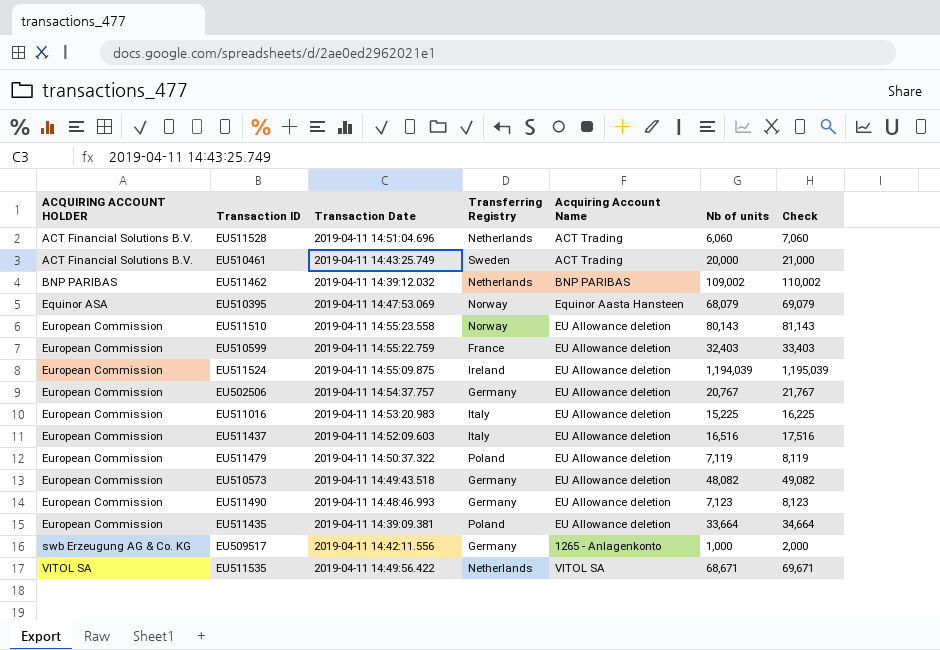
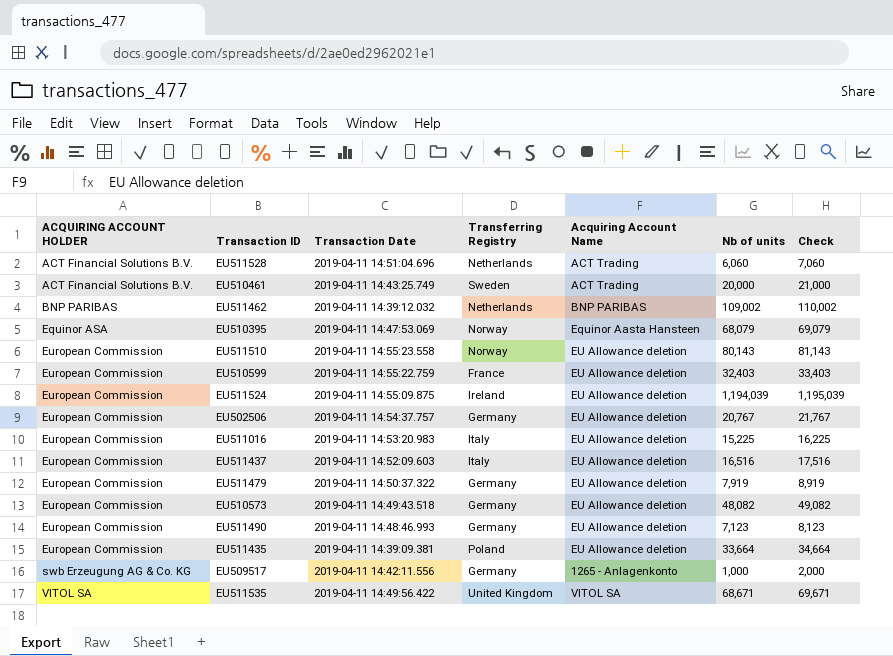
EU511479 | Transferring Registry: Poland -> Germany
EU511479 | Nb of units: 7,119 -> 7,919
EU511479 | Check: 8,119 -> 8,919
EU511535 | Transferring Registry: Netherlands -> United Kingdom

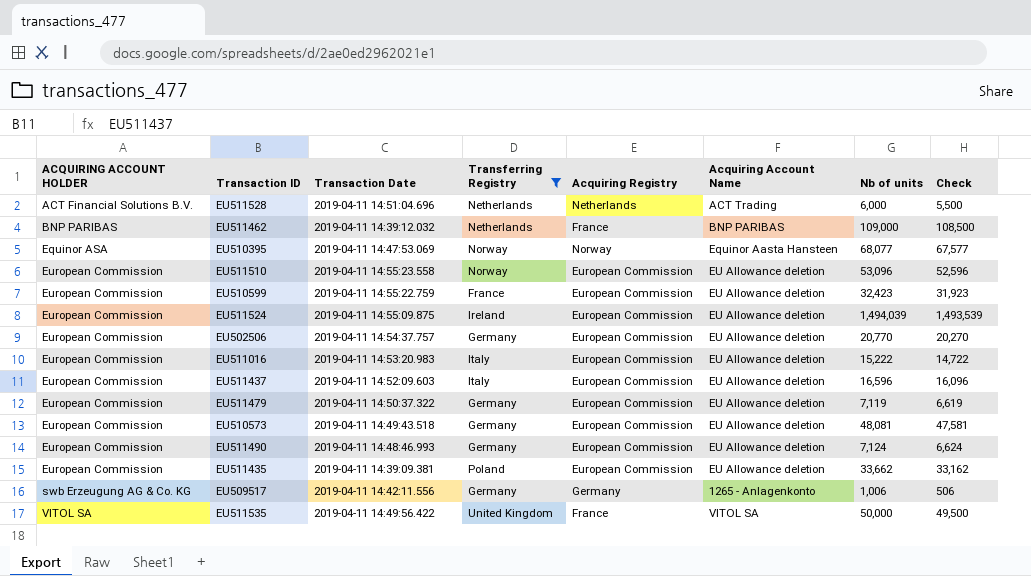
filter: none -> Transferring Registry != Sweden
column Acquiring Registry | position: none -> 5
column Check | formula: [Nb of units] + 1000 -> [Nb of units] - 500
EU511528 | Nb of units: 6,060 -> 6,000
EU511462 | Nb of units: 109,002 -> 109,000
EU510395 | Nb of units: 68,079 -> 68,077
EU511510 | Nb of units: 80,143 -> 53,096
EU510599 | Nb of units: 32,403 -> 32,423
EU511524 | Nb of units: 1,194,039 -> 1,494,039
EU502506 | Nb of units: 20,767 -> 20,770
EU511016 | Nb of units: 15,225 -> 15,222
EU511437 | Nb of units: 16,516 -> 16,596
EU511479 | Nb of units: 7,919 -> 7,119
EU510573 | Nb of units: 48,082 -> 48,081
EU511490 | Nb of units: 7,123 -> 7,124
EU511435 | Nb of units: 33,664 -> 33,662
EU509517 | Nb of units: 1,000 -> 1,006
EU511535 | Nb of units: 68,671 -> 50,000

